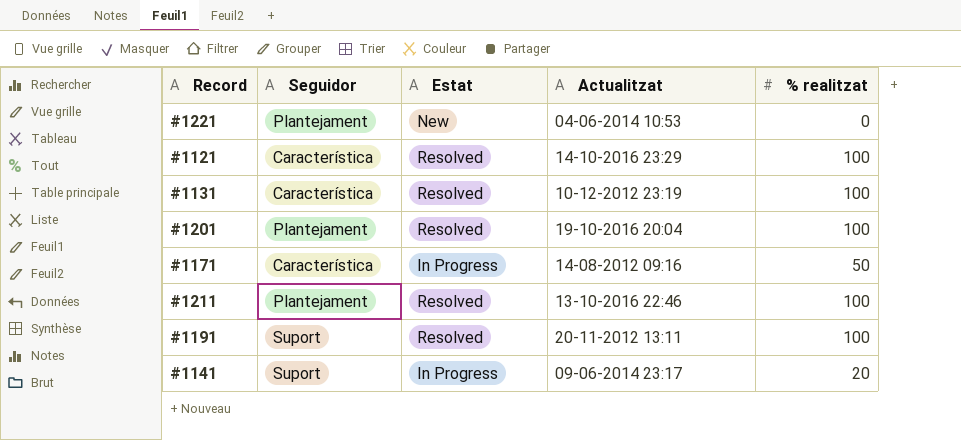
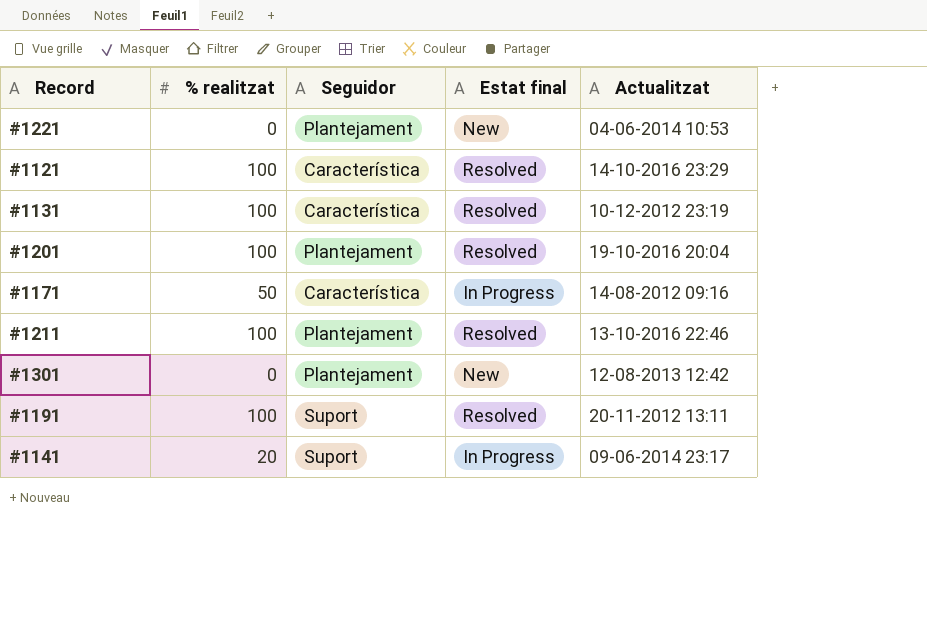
column % realitzat | position: 5 -> 2
column name: Estat -> Estat final
row #1301: none -> 0 | Plantejament | New | 12-08-2013 12:42

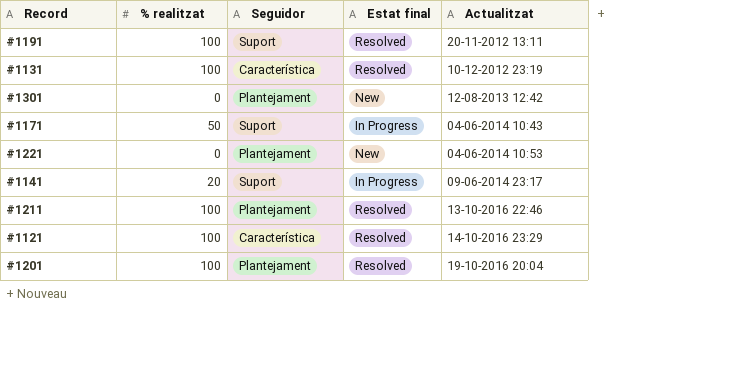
row order: none -> Actualitzat ascending
#1171 | Seguidor: Característica -> Suport
#1171 | Actualitzat: 14-08-2012 09:16 -> 04-06-2014 10:43

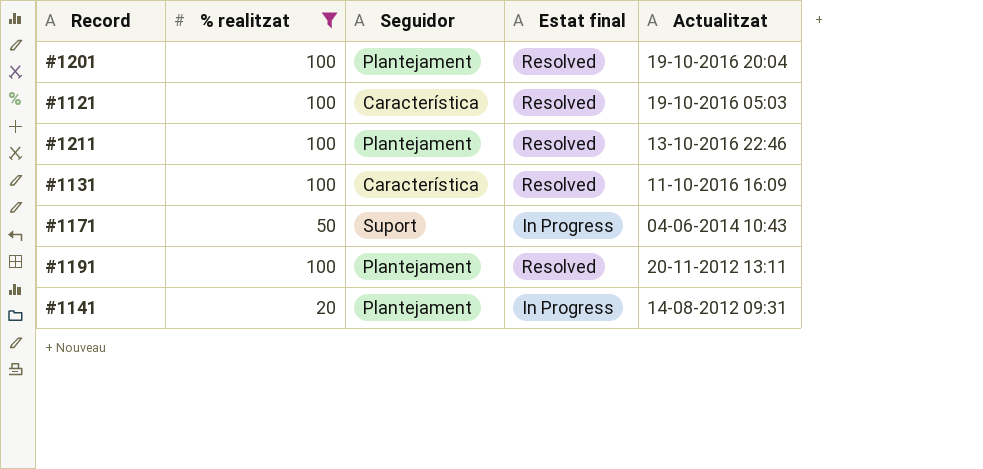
filter: none -> % realitzat != 0
row order: Actualitzat ascending -> Actualitzat descending
#1121 | Actualitzat: 14-10-2016 23:29 -> 19-10-2016 05:03
#1131 | Actualitzat: 10-12-2012 23:19 -> 11-10-2016 16:09
#1191 | Seguidor: Suport -> Plantejament
#1141 | Seguidor: Suport -> Plantejament
#1141 | Actualitzat: 09-06-2014 23:17 -> 14-08-2012 09:31

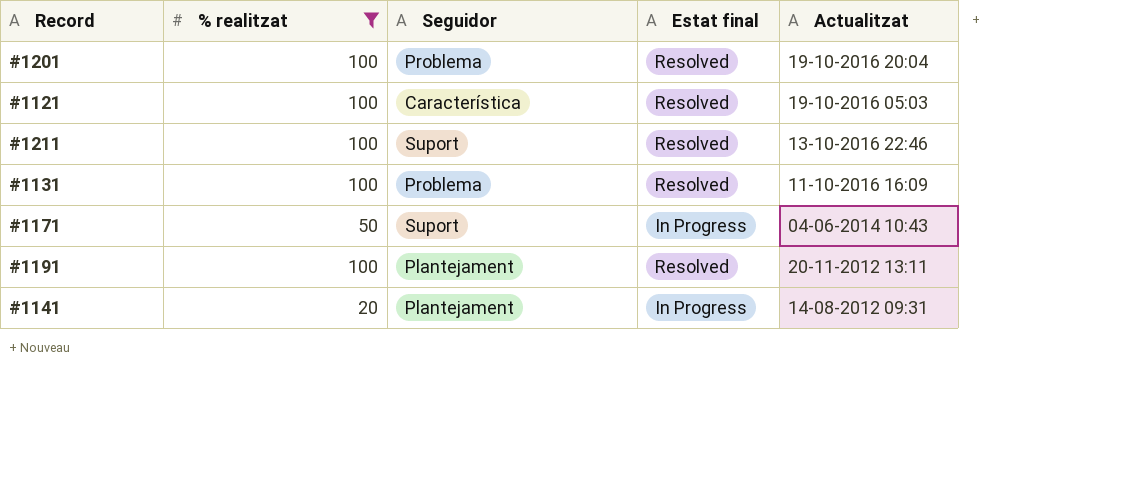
#1201 | Seguidor: Plantejament -> Problema
#1211 | Seguidor: Plantejament -> Suport
#1131 | Seguidor: Característica -> Problema

